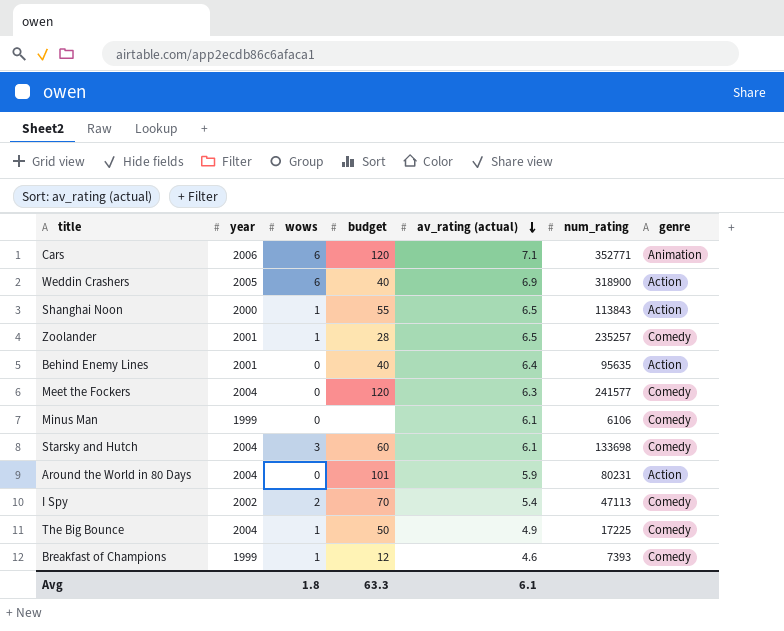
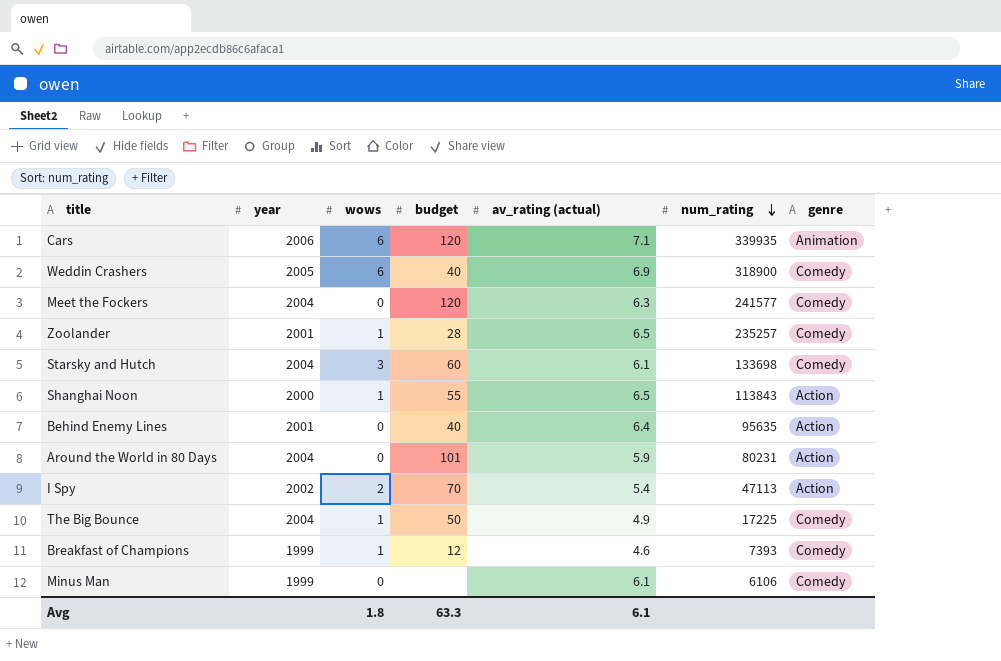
row order: av_rating (actual) descending -> num_rating descending
Cars | num_rating: 352771 -> 339935
Weddin Crashers | genre: Action -> Comedy
I Spy | genre: Comedy -> Action

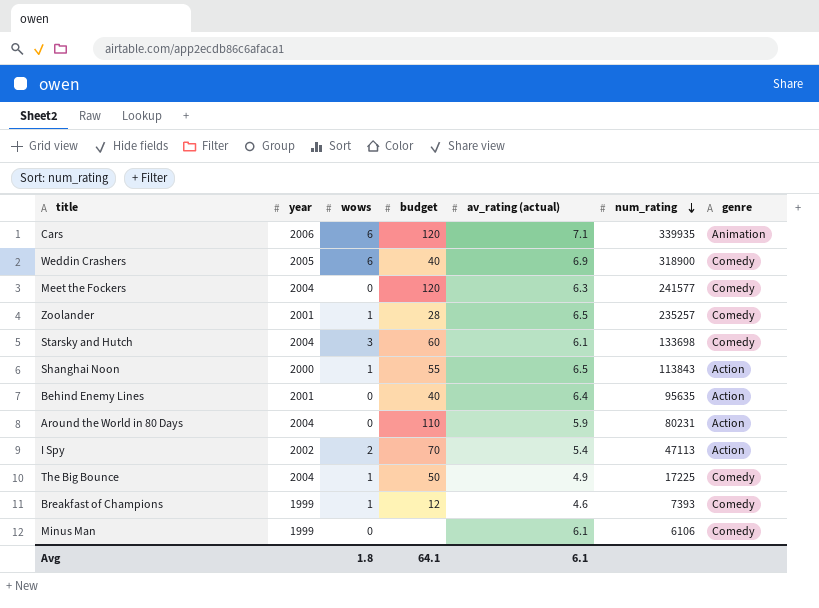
Around the World in 80 Days | budget: 101 -> 110
Avg | budget: 63.3 -> 64.1

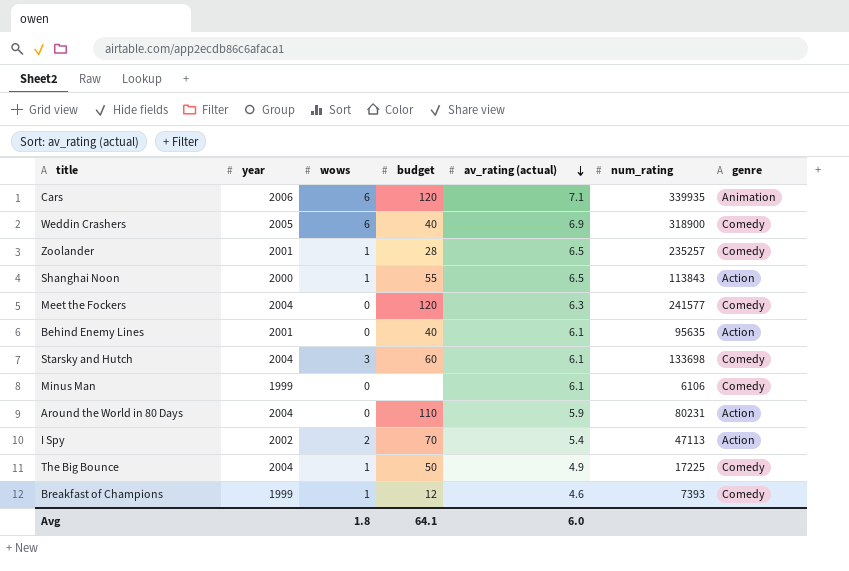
row order: num_rating descending -> av_rating (actual) descending
Behind Enemy Lines | av_rating (actual): 6.4 -> 6.1
Avg | av_rating (actual): 6.1 -> 6.0

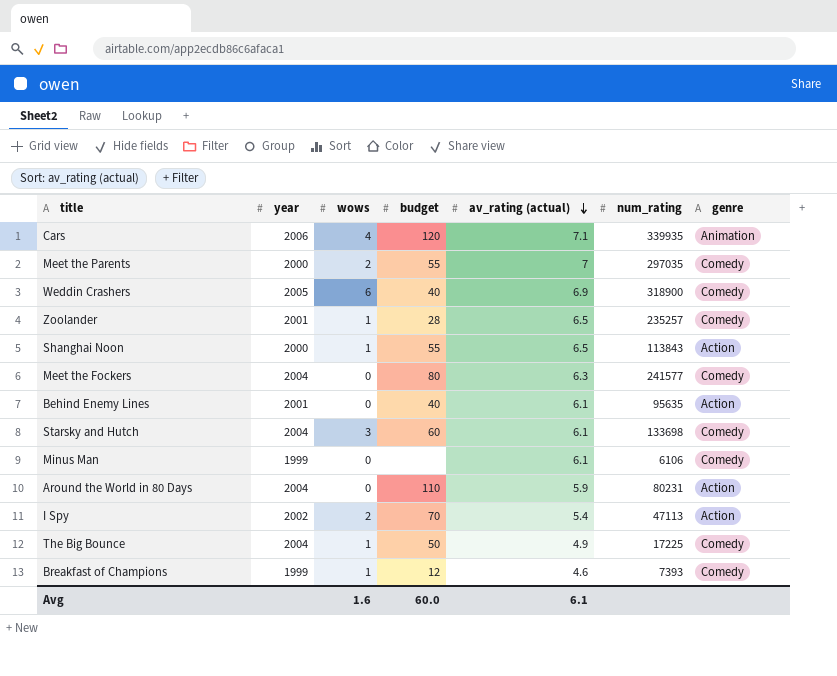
Cars | wows: 6 -> 4
row Meet the Parents: none -> 2000 | 2 | 55 | 7 | 297035 | Comedy
Meet the Fockers | budget: 120 -> 80
Avg | wows: 1.8 -> 1.6
Avg | budget: 64.1 -> 60.0
Avg | av_rating (actual): 6.0 -> 6.1

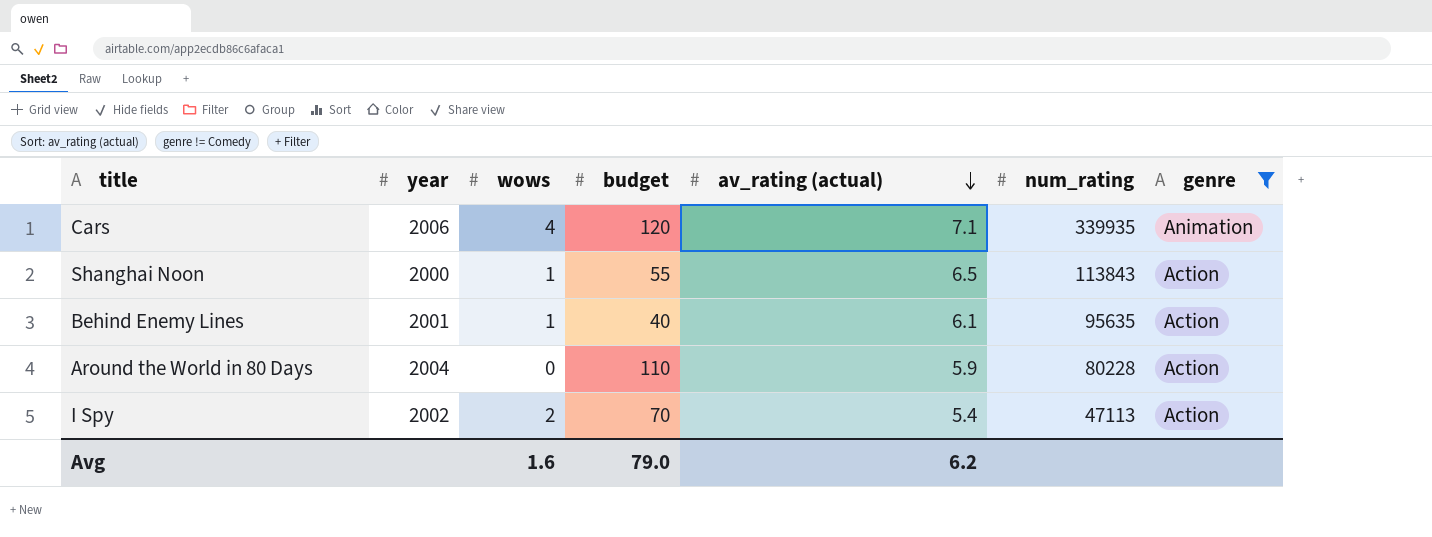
filter: none -> genre != Comedy
Behind Enemy Lines | wows: 0 -> 1
Around the World in 80 Days | num_rating: 80231 -> 80228
Avg | budget: 60.0 -> 79.0
Avg | av_rating (actual): 6.1 -> 6.2

